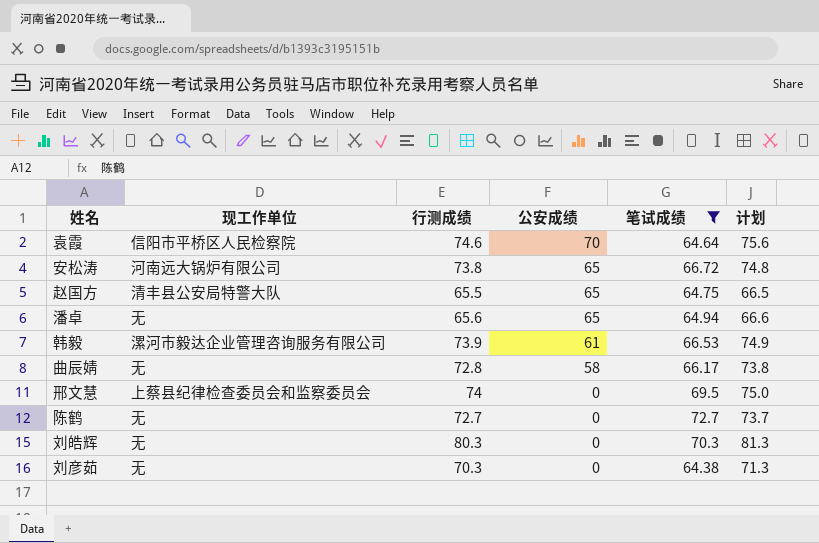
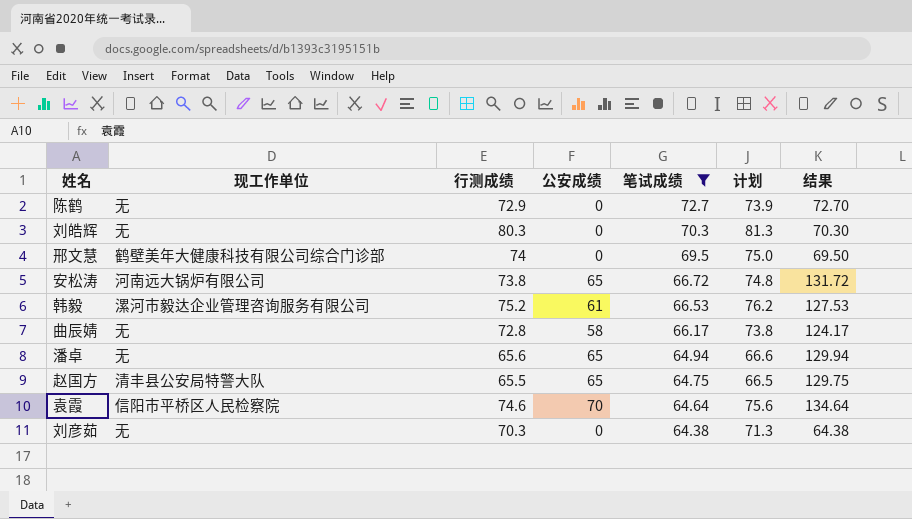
row order: 公安成绩 descending -> 笔试成绩 descending
column 结果 | formula: none -> [公安成绩] + [笔试成绩]
陈鹤 | 行测成绩: 72.7 -> 72.9
陈鹤 | 计划: 73.7 -> 73.9
邢文慧 | 现工作单位: 上蔡县纪律检查委员会和监察委员会 -> 鹤壁美年大健康科技有限公司综合门诊部
韩毅 | 行测成绩: 73.9 -> 75.2
韩毅 | 计划: 74.9 -> 76.2

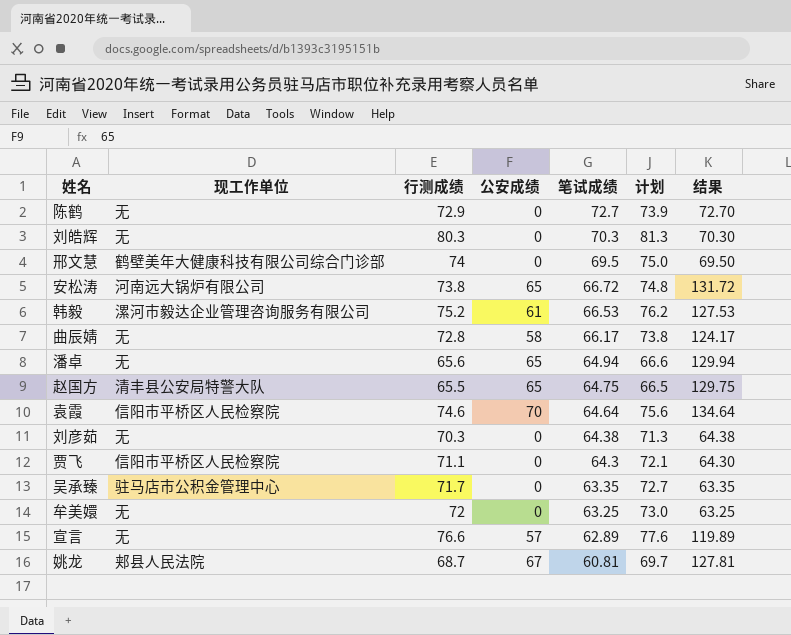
filter: 笔试成绩 >= 64.38 -> none

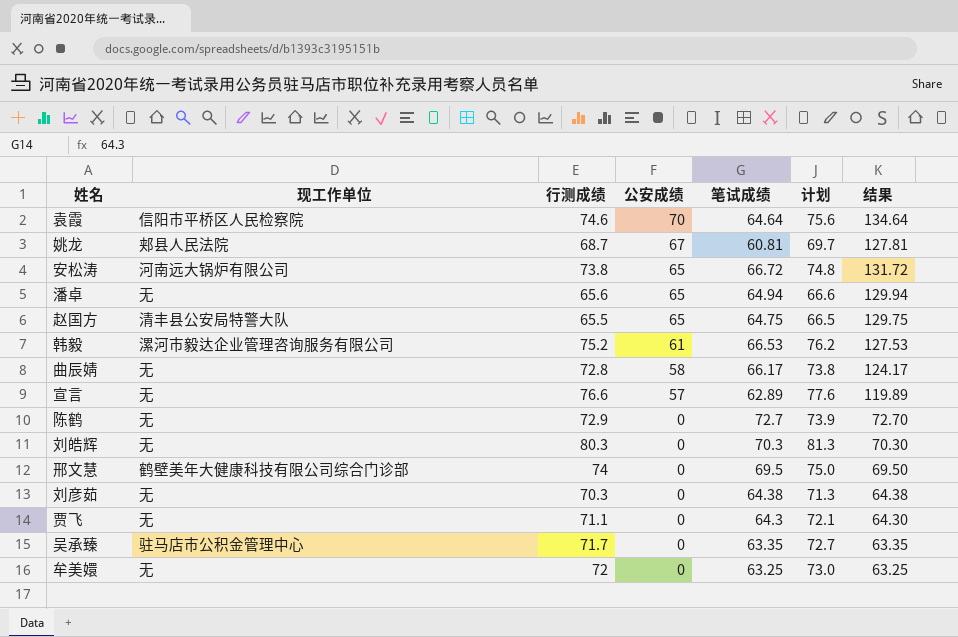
row order: 笔试成绩 descending -> 公安成绩 descending
贾飞 | 现工作单位: 信阳市平桥区人民检察院 -> 无

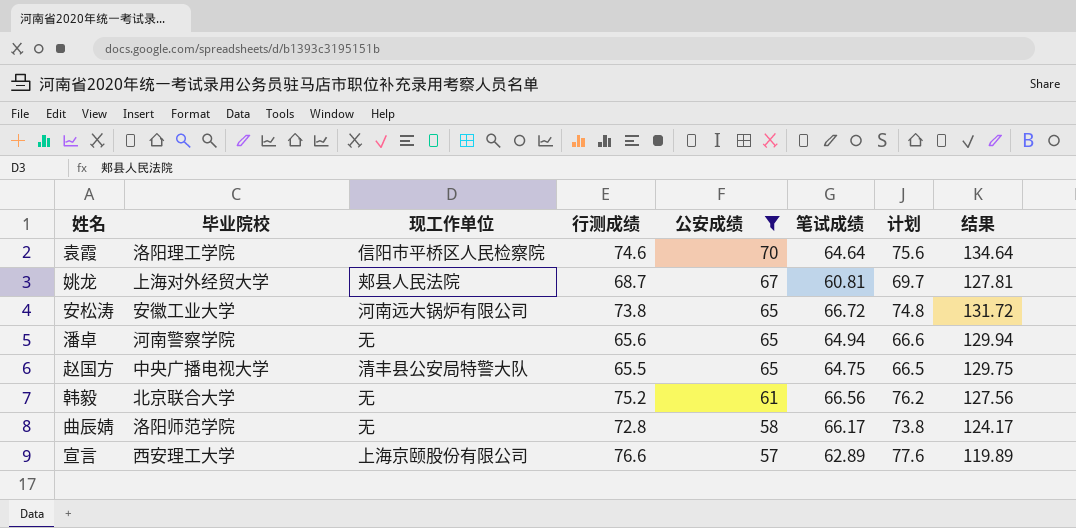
filter: none -> 公安成绩 != 0
column 毕业院校 | position: none -> 2
韩毅 | 现工作单位: 漯河市毅达企业管理咨询服务有限公司 -> 无
韩毅 | 笔试成绩: 66.53 -> 66.56
韩毅 | 结果: 127.53 -> 127.56
宣言 | 现工作单位: 无 -> 上海京颐股份有限公司

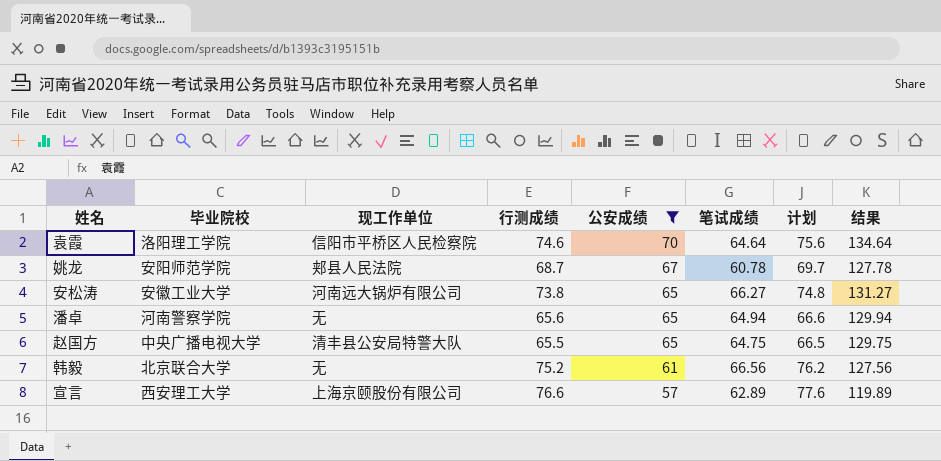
row 曲辰婧: 洛阳师范学院 | 无 | 72.8 | 58 | 66.17 | 73.8 | 124.17 -> none
姚龙 | 毕业院校: 上海对外经贸大学 -> 安阳师范学院
姚龙 | 笔试成绩: 60.81 -> 60.78
姚龙 | 结果: 127.81 -> 127.78
安松涛 | 笔试成绩: 66.72 -> 66.27
安松涛 | 结果: 131.72 -> 131.27

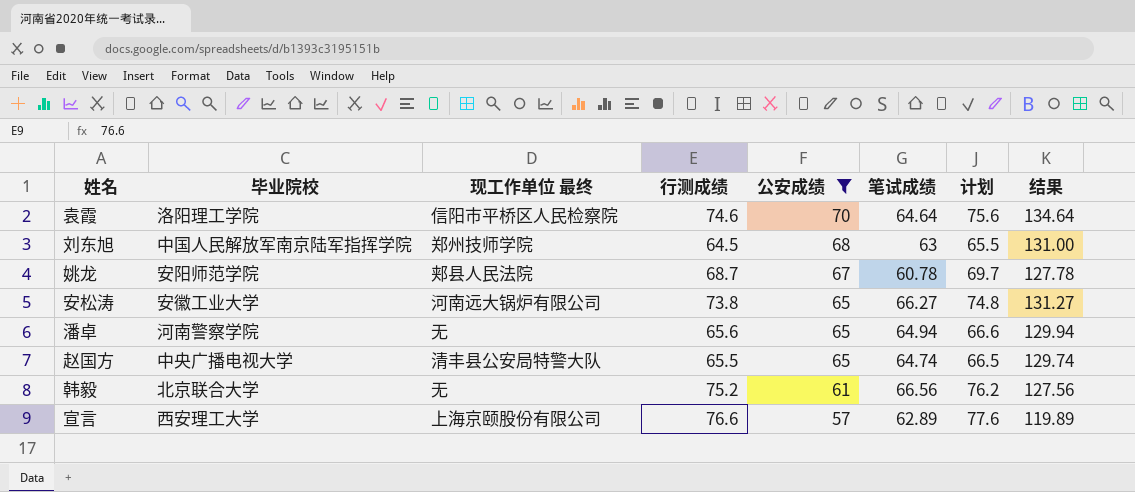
column name: 现工作单位 -> 现工作单位 最终
row 刘东旭: none -> 中国人民解放军南京陆军指挥学院 | 郑州技师学院 | 64.5 | 68 | 63 | 65.5 | 131.00
赵国方 | 笔试成绩: 64.75 -> 64.74
赵国方 | 结果: 129.75 -> 129.74

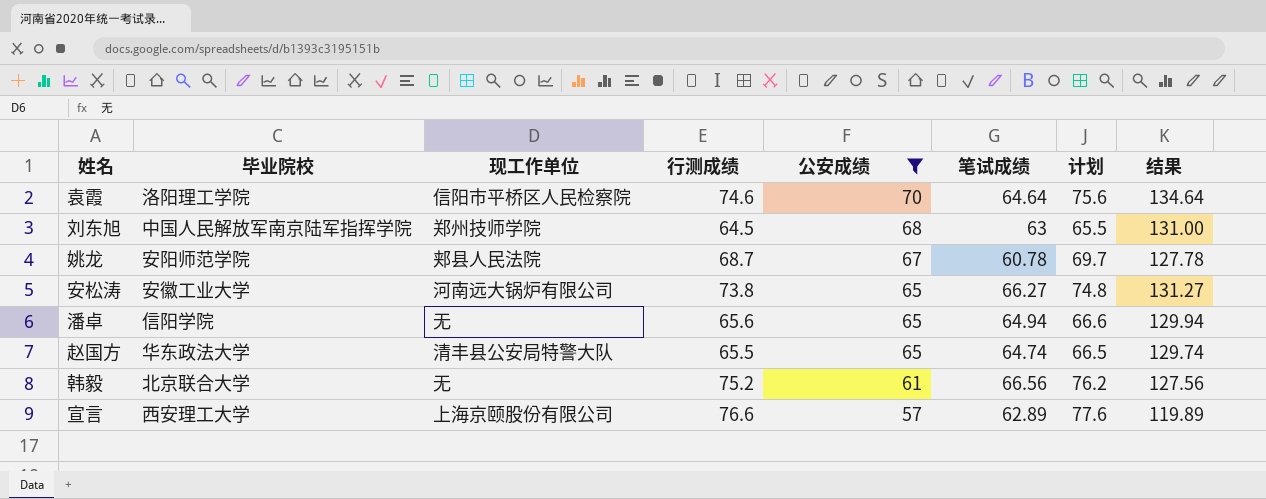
column name: 现工作单位 最终 -> 现工作单位
潘卓 | 毕业院校: 河南警察学院 -> 信阳学院
赵国方 | 毕业院校: 中央广播电视大学 -> 华东政法大学

